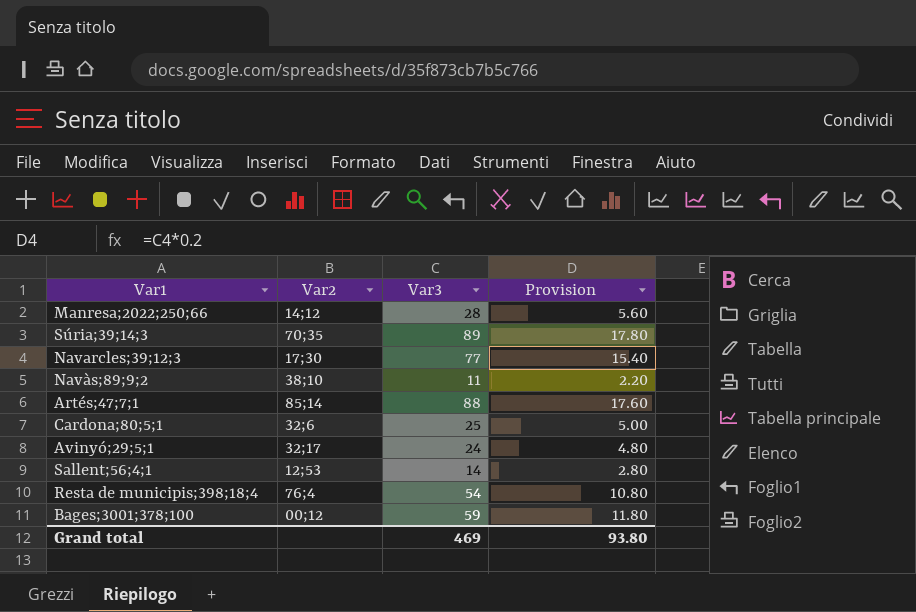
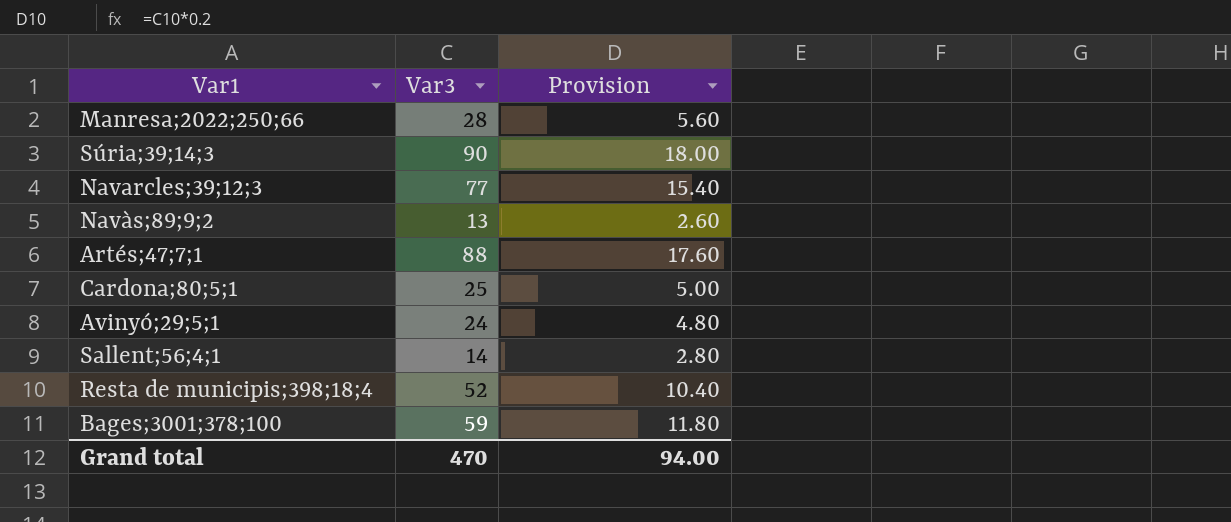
column Var2 | position: 2 -> none
Súria;39;14;3 | Var3: 89 -> 90
Súria;39;14;3 | Provision: 17.80 -> 18.00
Navàs;89;9;2 | Var3: 11 -> 13
Navàs;89;9;2 | Provision: 2.20 -> 2.60
Resta de municipis;398;18;4 | Var3: 54 -> 52
Resta de municipis;398;18;4 | Provision: 10.80 -> 10.40
Grand total | Var3: 469 -> 470
Grand total | Provision: 93.80 -> 94.00

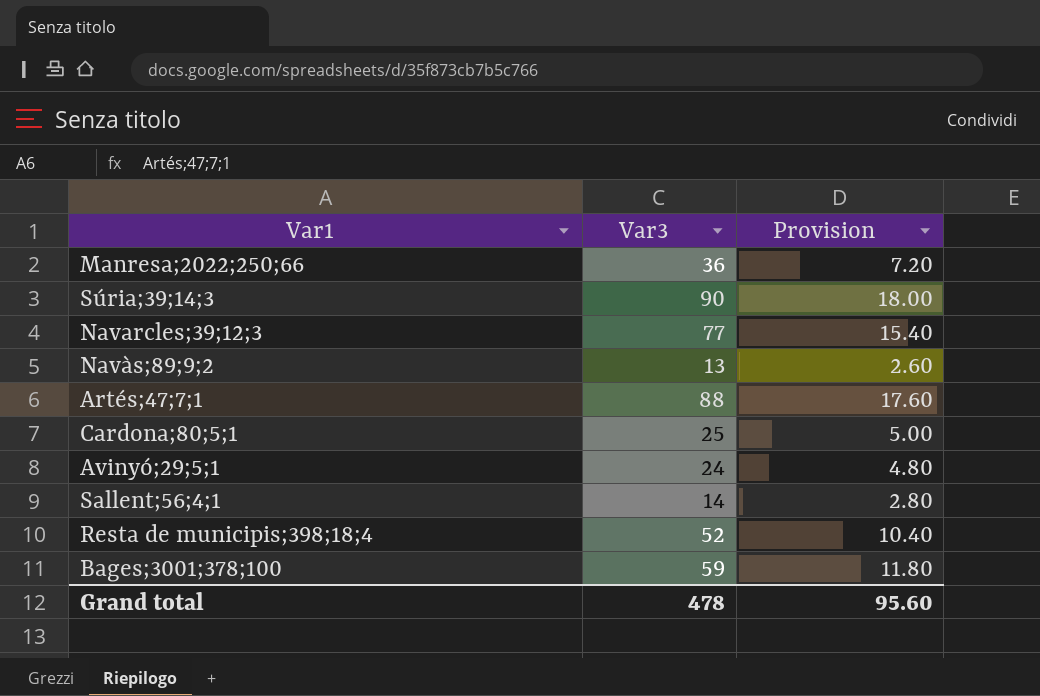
Manresa;2022;250;66 | Var3: 28 -> 36
Manresa;2022;250;66 | Provision: 5.60 -> 7.20
Grand total | Var3: 470 -> 478
Grand total | Provision: 94.00 -> 95.60

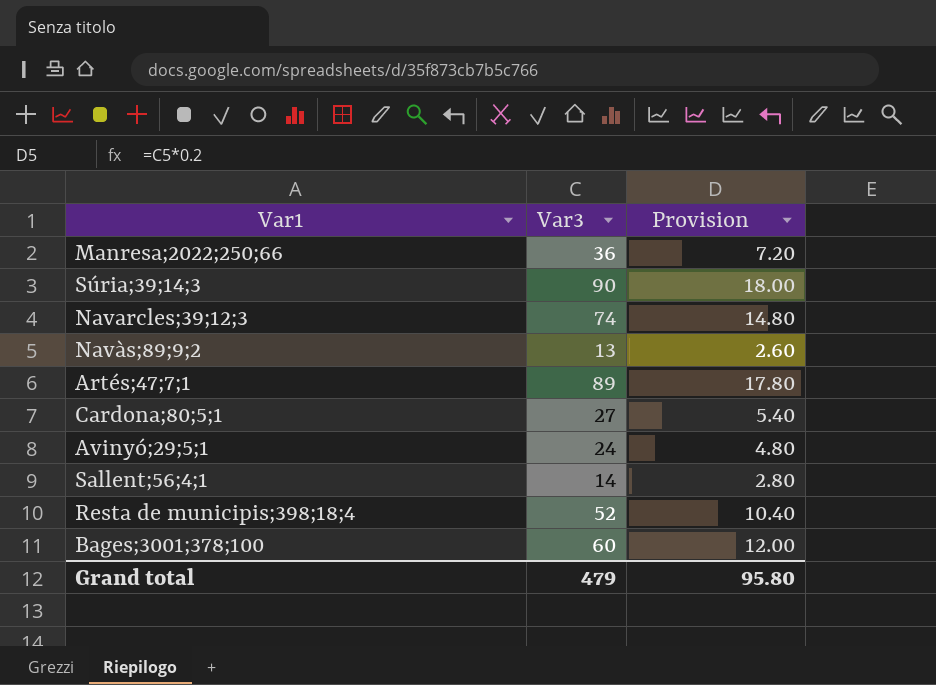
Navarcles;39;12;3 | Var3: 77 -> 74
Navarcles;39;12;3 | Provision: 15.40 -> 14.80
Artés;47;7;1 | Var3: 88 -> 89
Artés;47;7;1 | Provision: 17.60 -> 17.80
Cardona;80;5;1 | Var3: 25 -> 27
Cardona;80;5;1 | Provision: 5.00 -> 5.40
Bages;3001;378;100 | Var3: 59 -> 60
Bages;3001;378;100 | Provision: 11.80 -> 12.00
Grand total | Var3: 478 -> 479
Grand total | Provision: 95.60 -> 95.80

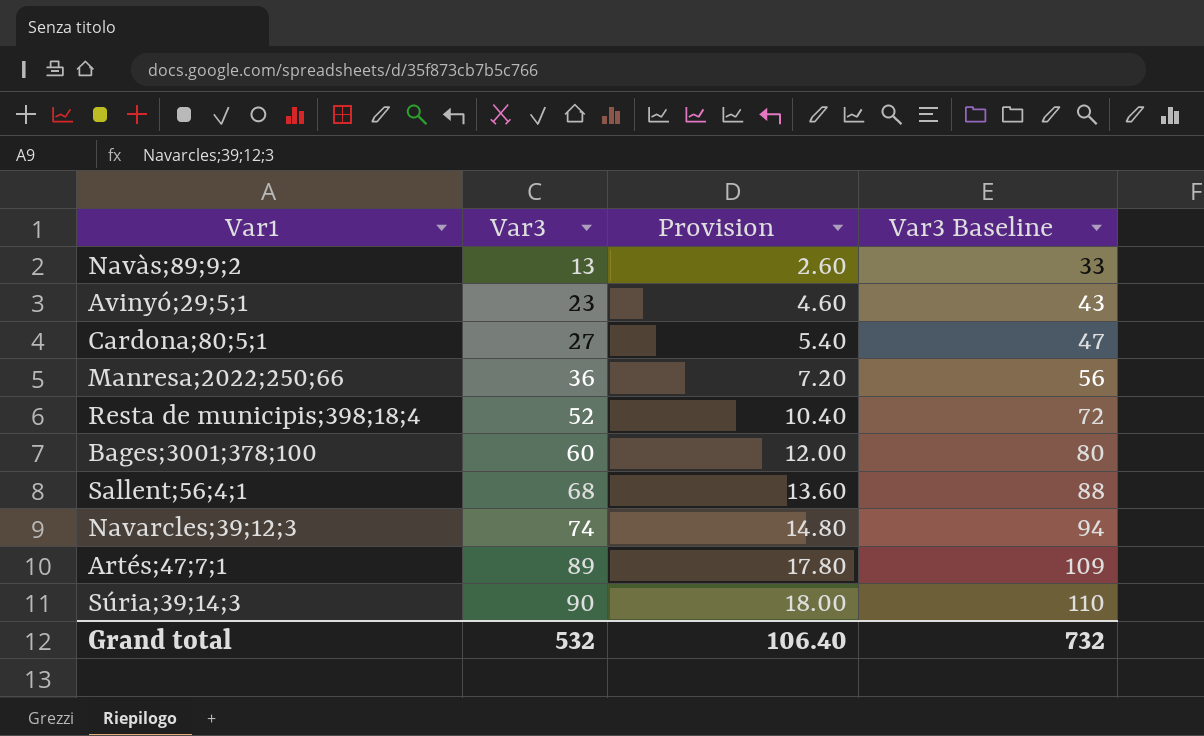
row order: none -> Var3 ascending
column Var3 Baseline | formula: none -> [Var3] + 20
Avinyó;29;5;1 | Var3: 24 -> 23
Avinyó;29;5;1 | Provision: 4.80 -> 4.60
Sallent;56;4;1 | Var3: 14 -> 68
Sallent;56;4;1 | Provision: 2.80 -> 13.60
Grand total | Var3: 479 -> 532
Grand total | Provision: 95.80 -> 106.40

